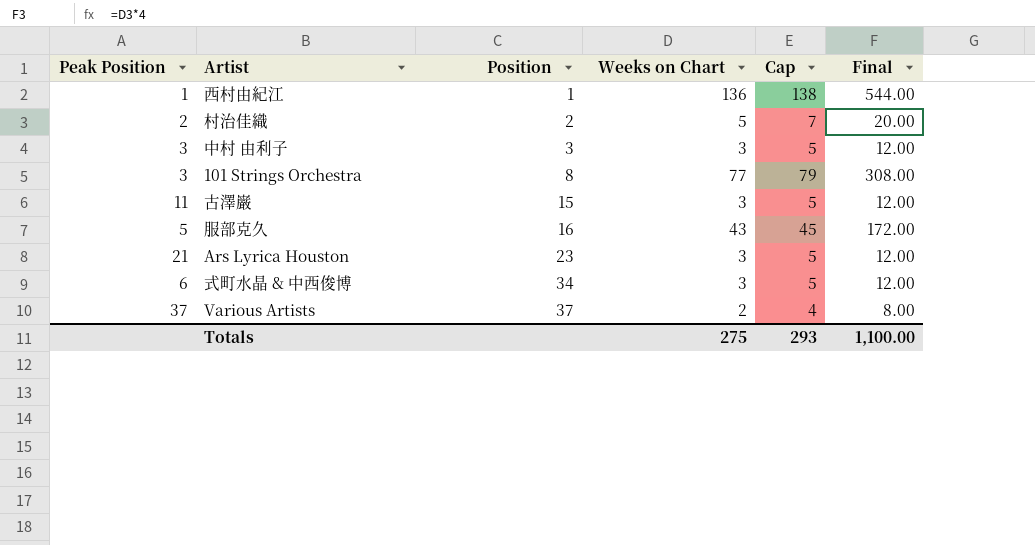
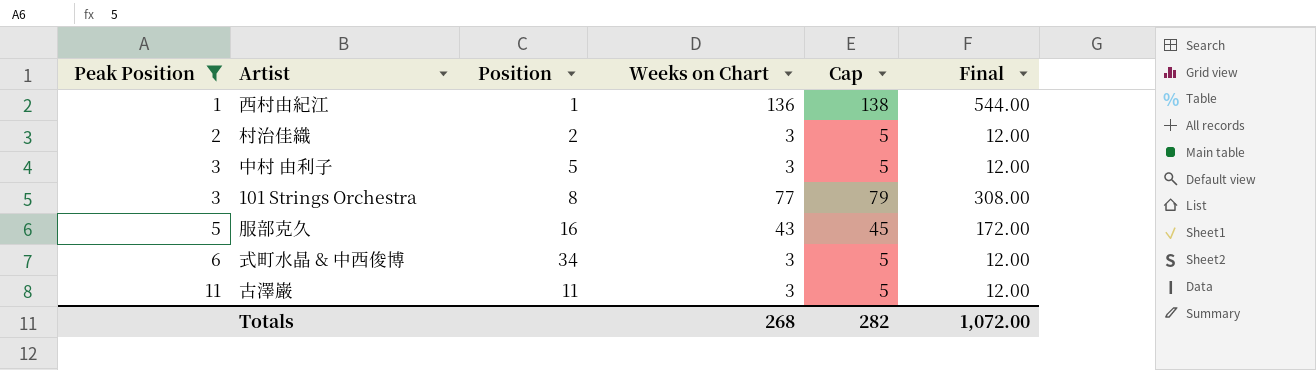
filter: none -> Peak Position <= 11
row order: Position ascending -> Peak Position ascending
村治佳織 | Weeks on Chart: 5 -> 3
村治佳織 | Cap: 7 -> 5
村治佳織 | Final: 20.00 -> 12.00
中村 由利子 | Position: 3 -> 5
古澤巌 | Position: 15 -> 11
Totals | Weeks on Chart: 275 -> 268
Totals | Cap: 293 -> 282
Totals | Final: 1,100.00 -> 1,072.00

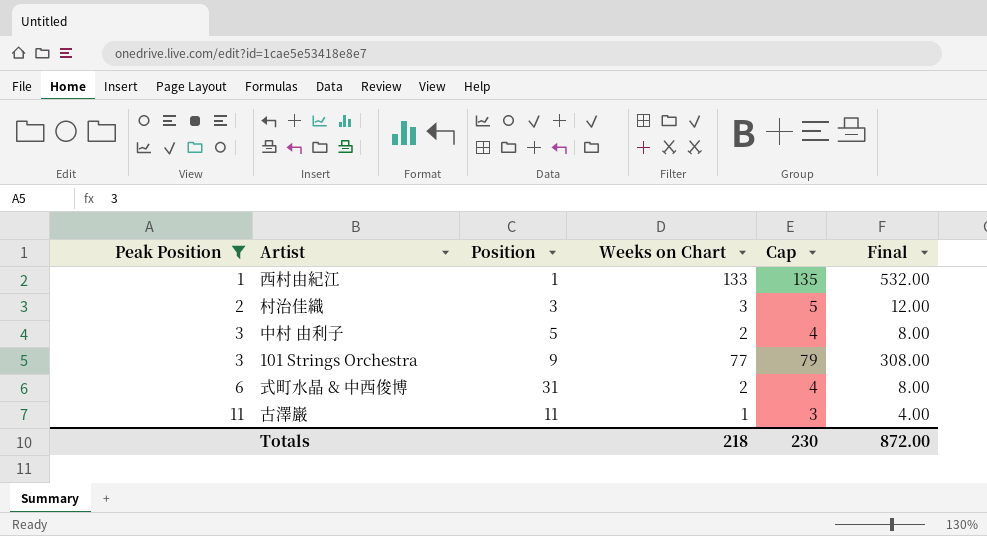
row 服部克久: 5 | 16 | 43 | 45 | 172.00 -> none
西村由紀江 | Weeks on Chart: 136 -> 133
西村由紀江 | Cap: 138 -> 135
西村由紀江 | Final: 544.00 -> 532.00
村治佳織 | Position: 2 -> 3
中村 由利子 | Weeks on Chart: 3 -> 2
中村 由利子 | Cap: 5 -> 4
中村 由利子 | Final: 12.00 -> 8.00
101 Strings Orchestra | Position: 8 -> 9
式町水晶 & 中西俊博 | Position: 34 -> 31
式町水晶 & 中西俊博 | Weeks on Chart: 3 -> 2
式町水晶 & 中西俊博 | Cap: 5 -> 4
式町水晶 & 中西俊博 | Final: 12.00 -> 8.00
古澤巌 | Weeks on Chart: 3 -> 1
古澤巌 | Cap: 5 -> 3
古澤巌 | Final: 12.00 -> 4.00
Totals | Weeks on Chart: 268 -> 218
Totals | Cap: 282 -> 230
Totals | Final: 1,072.00 -> 872.00

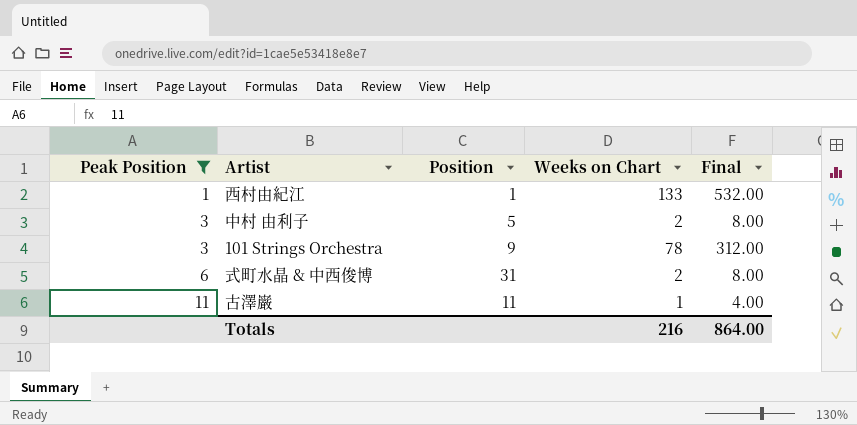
column Cap | formula: [Weeks on Chart] + 2 -> none
row 村治佳織: 2 | 3 | 3 | 5 | 12.00 -> none
101 Strings Orchestra | Weeks on Chart: 77 -> 78
101 Strings Orchestra | Final: 308.00 -> 312.00
Totals | Weeks on Chart: 218 -> 216
Totals | Final: 872.00 -> 864.00

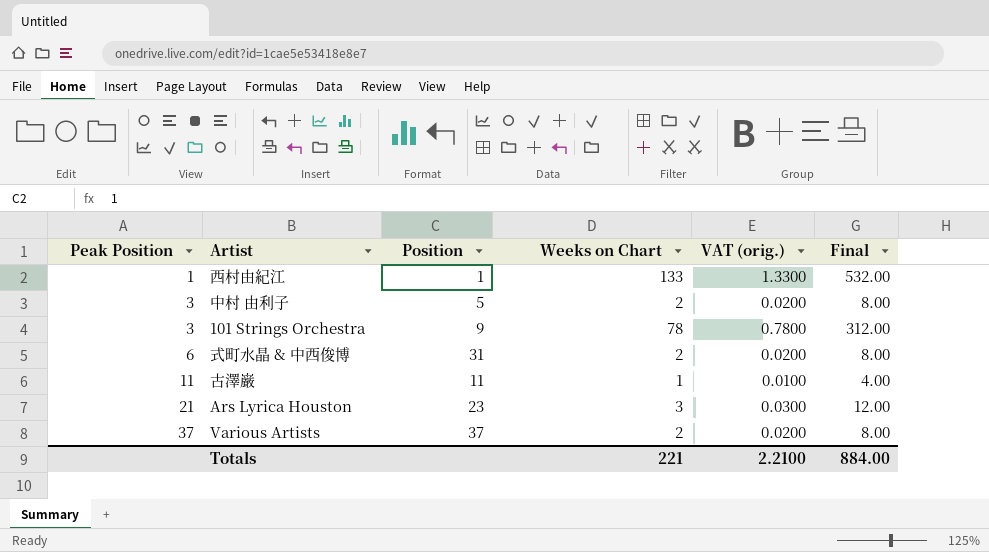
filter: Peak Position <= 11 -> none
column VAT (orig.) | formula: none -> [Weeks on Chart] * 0.01
Totals | Weeks on Chart: 216 -> 221
Totals | Final: 864.00 -> 884.00

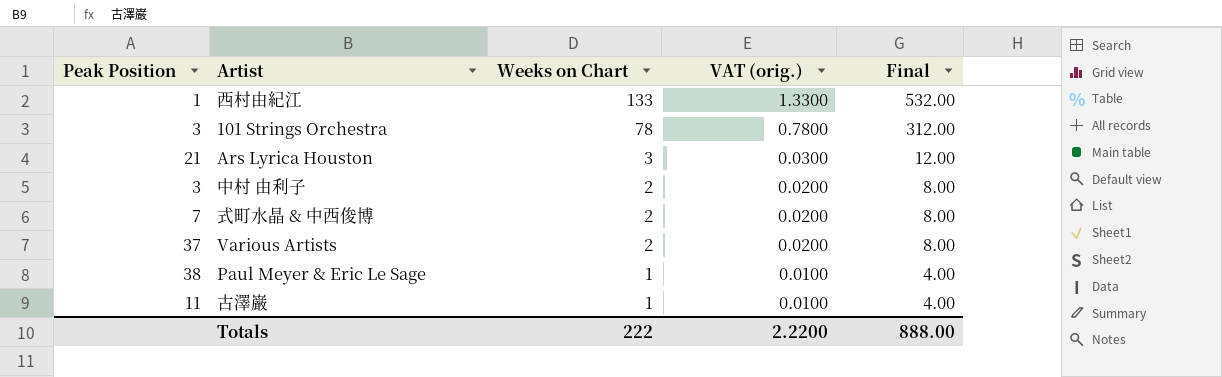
row order: Peak Position ascending -> Weeks on Chart descending
column Position | position: 3 -> none
式町水晶 & 中西俊博 | Peak Position: 6 -> 7
row Paul Meyer & Eric Le Sage: none -> 38 | 1 | 0.0100 | 4.00
Totals | Weeks on Chart: 221 -> 222
Totals | VAT (orig.): 2.2100 -> 2.2200
Totals | Final: 884.00 -> 888.00

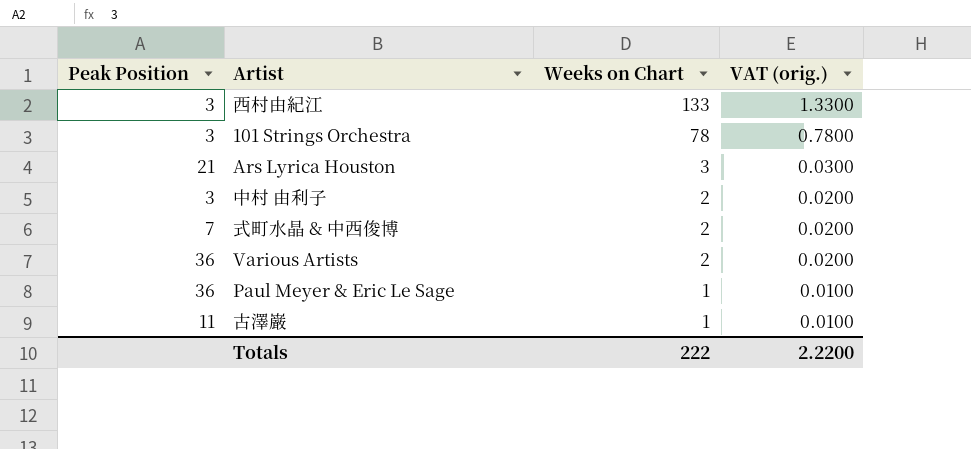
column Final | formula: [Weeks on Chart] * 4 -> none
西村由紀江 | Peak Position: 1 -> 3
Various Artists | Peak Position: 37 -> 36
Paul Meyer & Eric Le Sage | Peak Position: 38 -> 36

